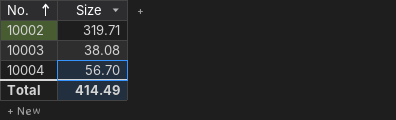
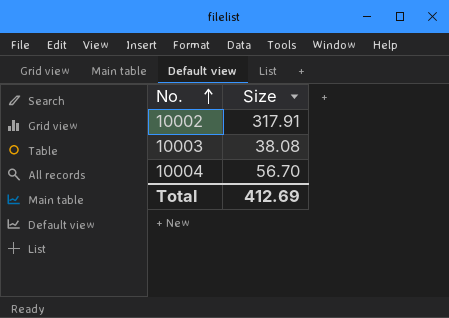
10002 | Size: 319.71 -> 317.91
Total | Size: 414.49 -> 412.69

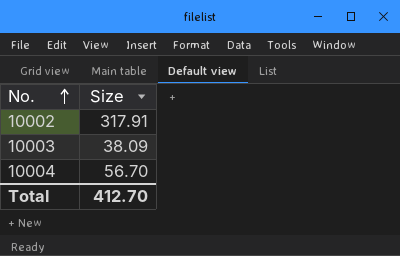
10003 | Size: 38.08 -> 38.09
Total | Size: 412.69 -> 412.70

